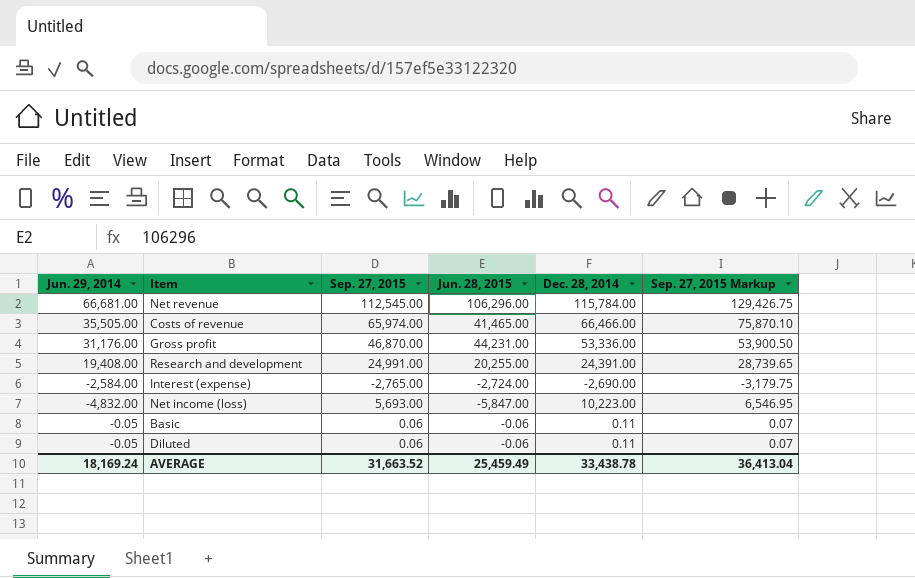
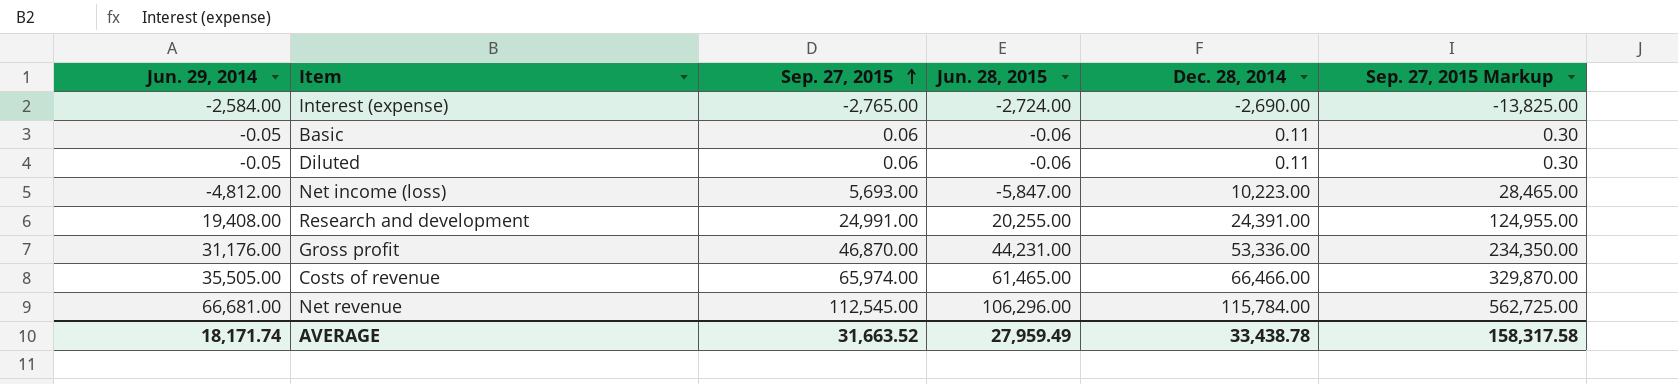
row order: none -> Sep. 27, 2015 ascending
column Sep. 27, 2015 Markup | formula: [Sep. 27, 2015] * 1.15 -> [Sep. 27, 2015] * 5
Net income (loss) | Jun. 29, 2014: -4,832.00 -> -4,812.00
Costs of revenue | Jun. 28, 2015: 41,465.00 -> 61,465.00
AVERAGE | Jun. 29, 2014: 18,169.24 -> 18,171.74
AVERAGE | Jun. 28, 2015: 25,459.49 -> 27,959.49
AVERAGE | Sep. 27, 2015 Markup: 36,413.04 -> 158,317.58

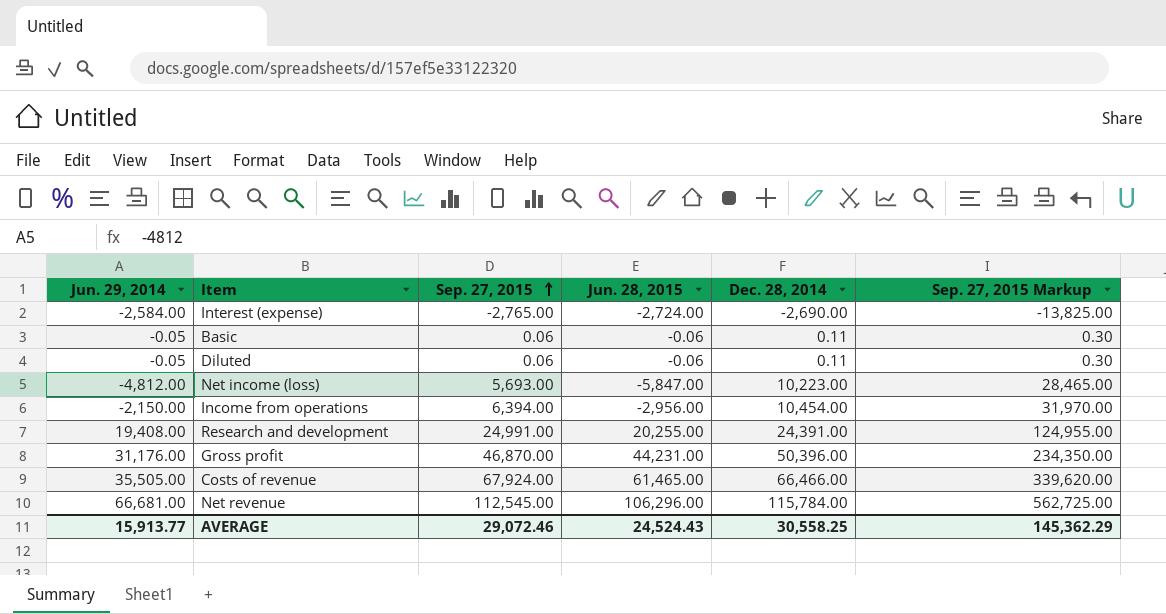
row Income from operations: none -> -2,150.00 | 6,394.00 | -2,956.00 | 10,454.00 | 31,970.00
Gross profit | Dec. 28, 2014: 53,336.00 -> 50,396.00
Costs of revenue | Sep. 27, 2015: 65,974.00 -> 67,924.00
Costs of revenue | Sep. 27, 2015 Markup: 329,870.00 -> 339,620.00
AVERAGE | Jun. 29, 2014: 18,171.74 -> 15,913.77
AVERAGE | Sep. 27, 2015: 31,663.52 -> 29,072.46
AVERAGE | Jun. 28, 2015: 27,959.49 -> 24,524.43
AVERAGE | Dec. 28, 2014: 33,438.78 -> 30,558.25
AVERAGE | Sep. 27, 2015 Markup: 158,317.58 -> 145,362.29

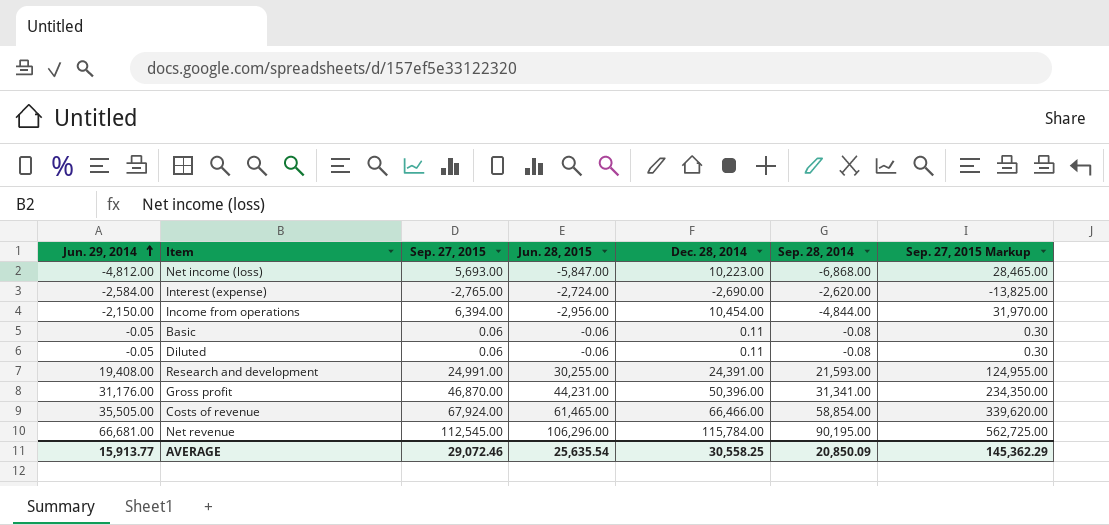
row order: Sep. 27, 2015 ascending -> Jun. 29, 2014 ascending
column Sep. 28, 2014 | position: none -> 6
Research and development | Jun. 28, 2015: 20,255.00 -> 30,255.00
AVERAGE | Jun. 28, 2015: 24,524.43 -> 25,635.54

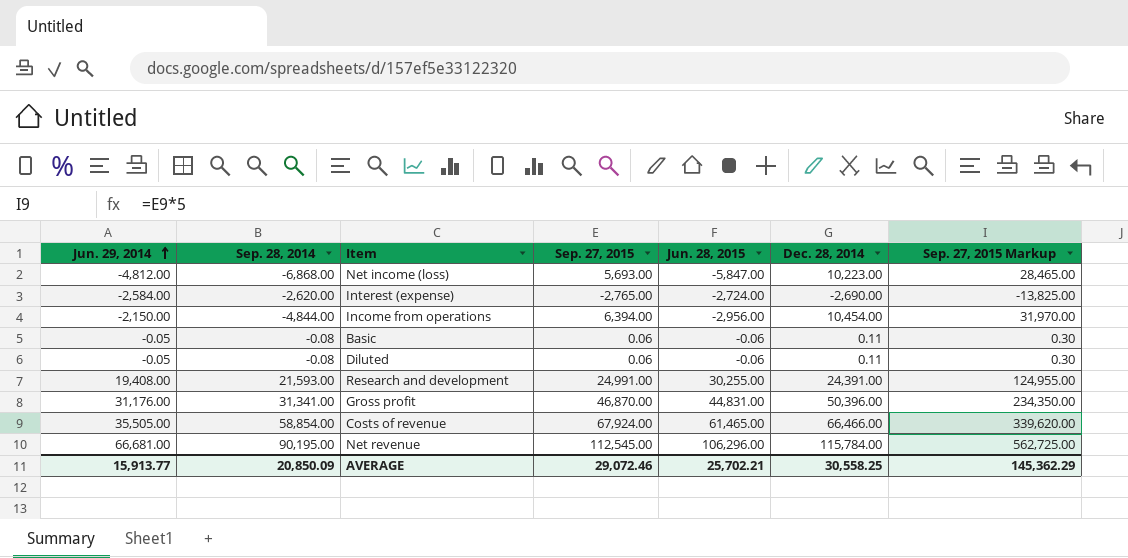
column Sep. 28, 2014 | position: 6 -> 2
Gross profit | Jun. 28, 2015: 44,231.00 -> 44,831.00
AVERAGE | Jun. 28, 2015: 25,635.54 -> 25,702.21

